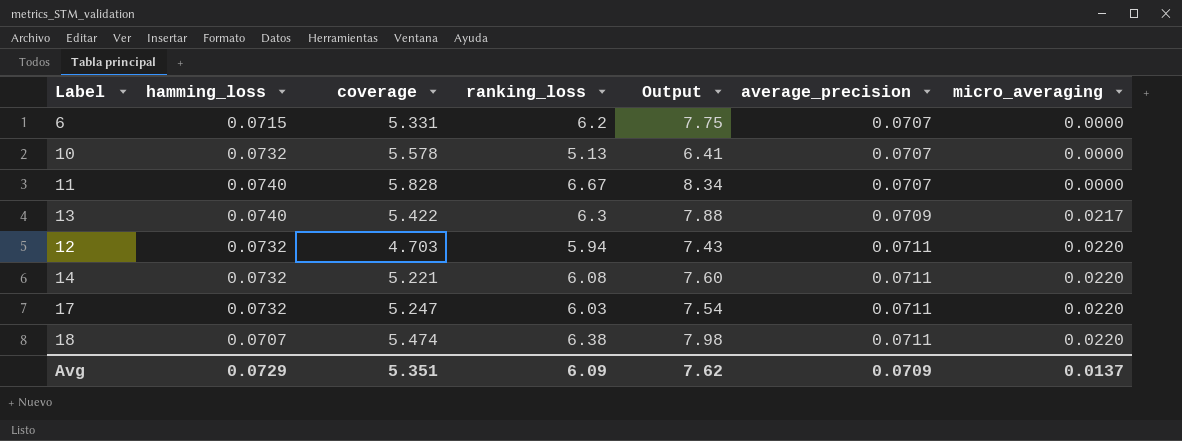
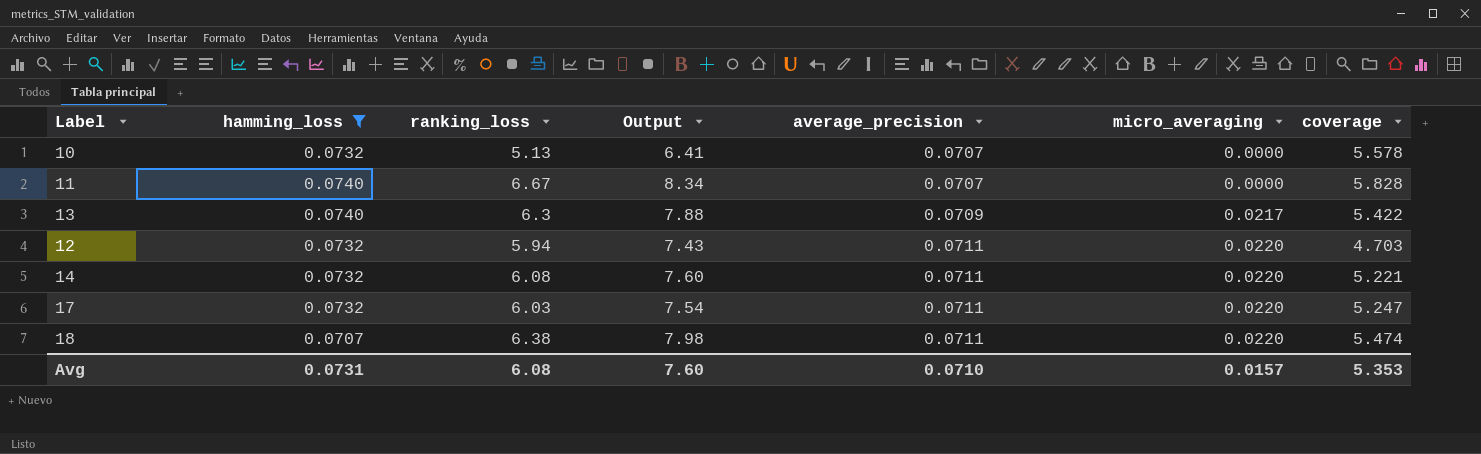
filter: none -> hamming_loss != 0.0715
column coverage | position: 3 -> 7
Avg | hamming_loss: 0.0729 -> 0.0731
Avg | ranking_loss: 6.09 -> 6.08
Avg | Output: 7.62 -> 7.60
Avg | average_precision: 0.0709 -> 0.0710
Avg | micro_averaging: 0.0137 -> 0.0157
Avg | coverage: 5.351 -> 5.353

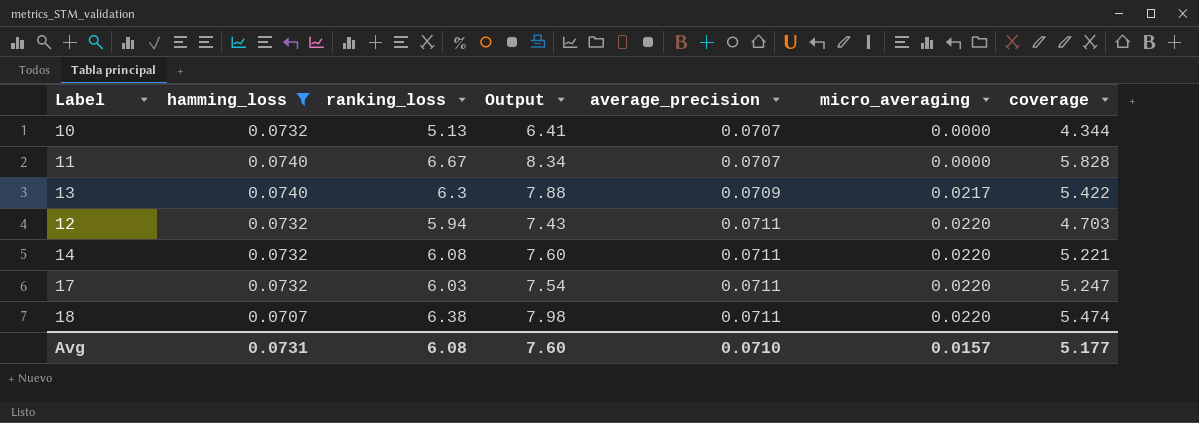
10 | coverage: 5.578 -> 4.344
Avg | coverage: 5.353 -> 5.177

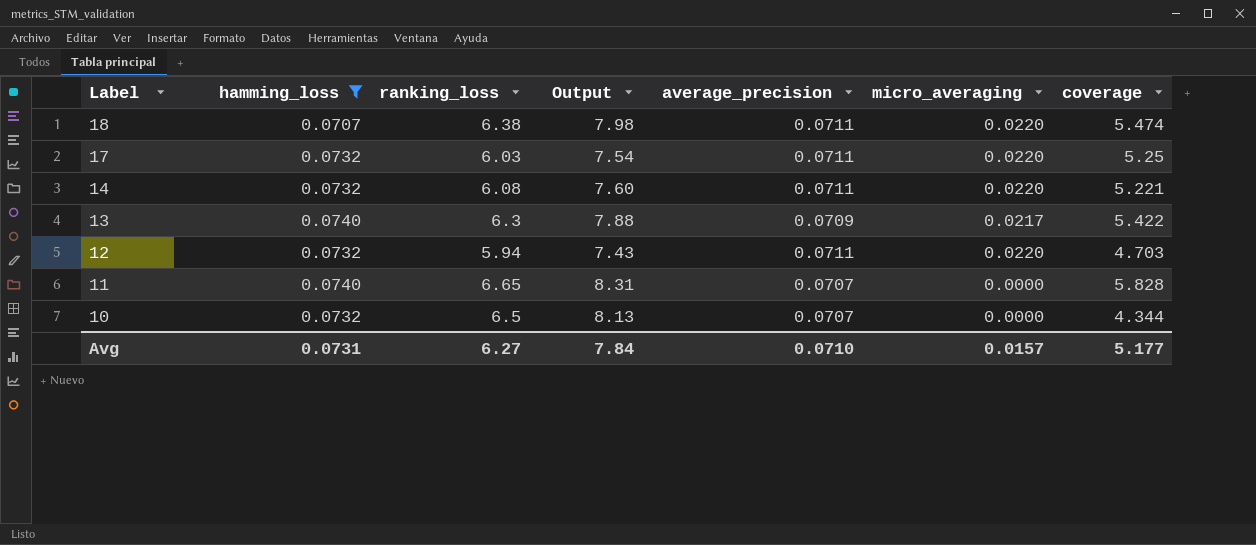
row order: average_precision ascending -> Label descending
17 | coverage: 5.247 -> 5.25
11 | ranking_loss: 6.67 -> 6.65
11 | Output: 8.34 -> 8.31
10 | ranking_loss: 5.13 -> 6.5
10 | Output: 6.41 -> 8.13
Avg | ranking_loss: 6.08 -> 6.27
Avg | Output: 7.60 -> 7.84

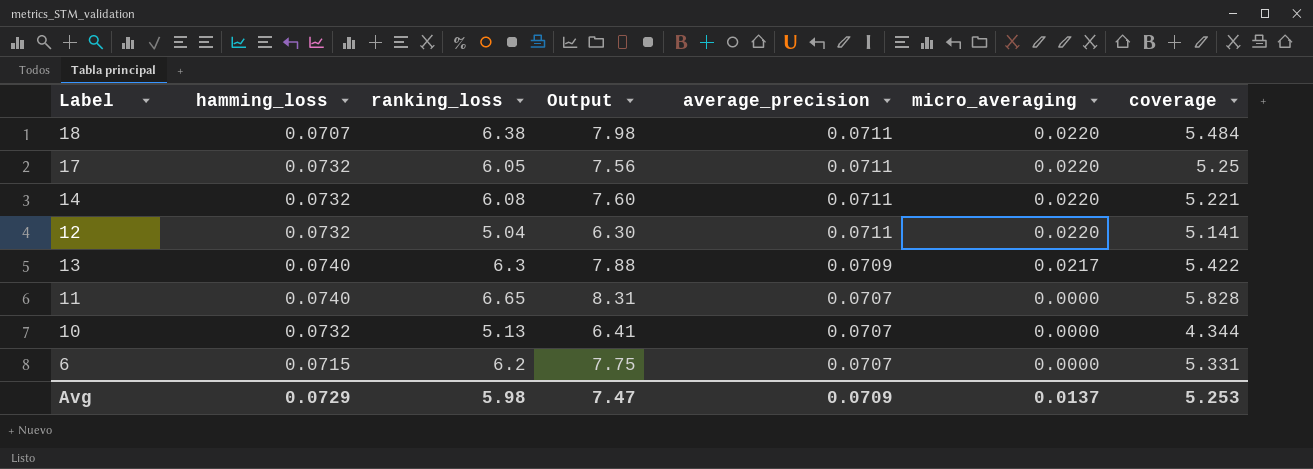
filter: hamming_loss != 0.0715 -> none
row order: Label descending -> average_precision descending
18 | coverage: 5.474 -> 5.484
17 | ranking_loss: 6.03 -> 6.05
17 | Output: 7.54 -> 7.56
12 | ranking_loss: 5.94 -> 5.04
12 | Output: 7.43 -> 6.30
12 | coverage: 4.703 -> 5.141
10 | ranking_loss: 6.5 -> 5.13
10 | Output: 8.13 -> 6.41
Avg | hamming_loss: 0.0731 -> 0.0729
Avg | ranking_loss: 6.27 -> 5.98
Avg | Output: 7.84 -> 7.47
Avg | average_precision: 0.0710 -> 0.0709
Avg | micro_averaging: 0.0157 -> 0.0137
Avg | coverage: 5.177 -> 5.253

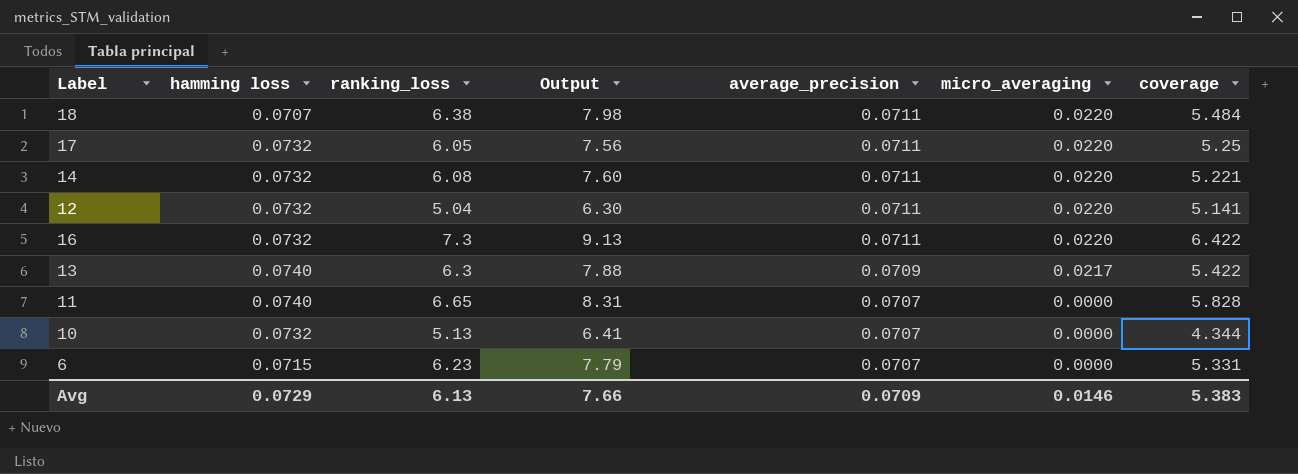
column name: hamming_loss -> hamming loss
row 16: none -> 0.0732 | 7.3 | 9.13 | 0.0711 | 0.0220 | 6.422
6 | ranking_loss: 6.2 -> 6.23
6 | Output: 7.75 -> 7.79
Avg | ranking_loss: 5.98 -> 6.13
Avg | Output: 7.47 -> 7.66
Avg | micro_averaging: 0.0137 -> 0.0146
Avg | coverage: 5.253 -> 5.383

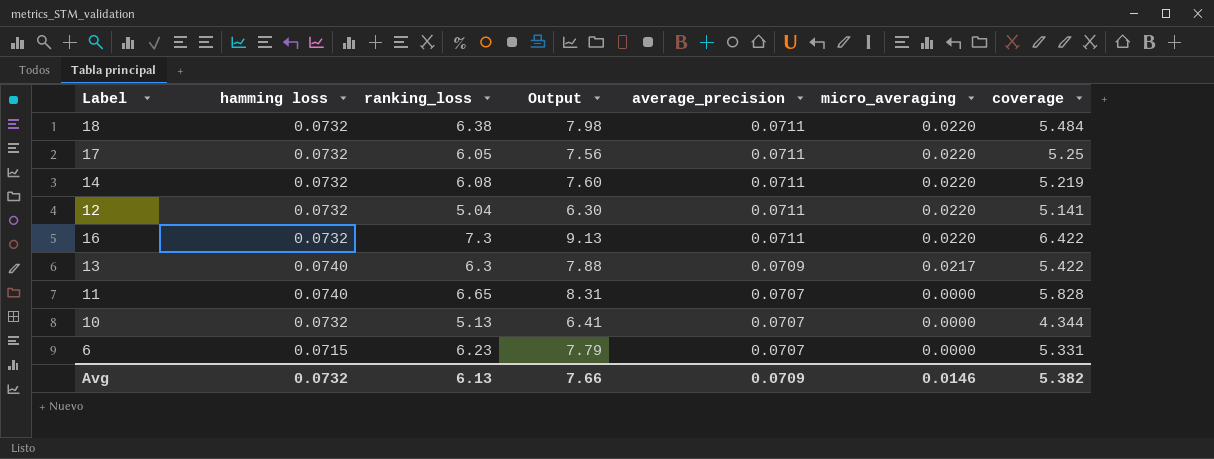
18 | hamming loss: 0.0707 -> 0.0732
14 | coverage: 5.221 -> 5.219
Avg | hamming loss: 0.0729 -> 0.0732
Avg | coverage: 5.383 -> 5.382

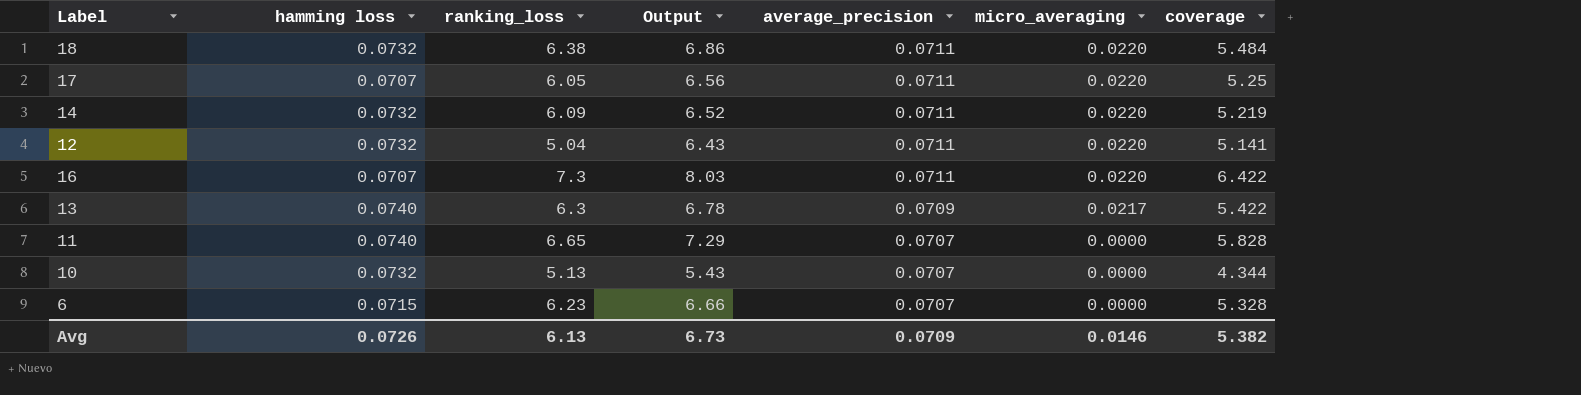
column Output | formula: [ranking_loss] * 1.25 -> [coverage] * 1.25
17 | hamming loss: 0.0732 -> 0.0707
14 | ranking_loss: 6.08 -> 6.09
16 | hamming loss: 0.0732 -> 0.0707
6 | coverage: 5.331 -> 5.328
Avg | hamming loss: 0.0732 -> 0.0726
Avg | Output: 7.66 -> 6.73

